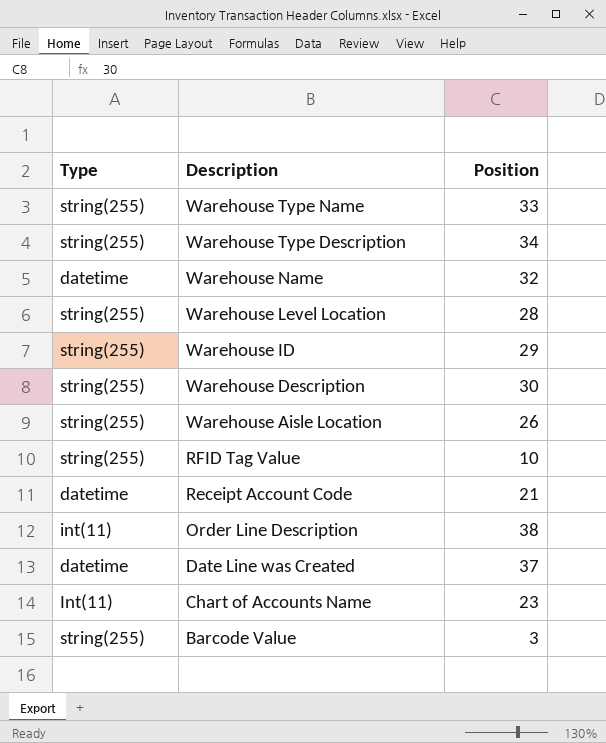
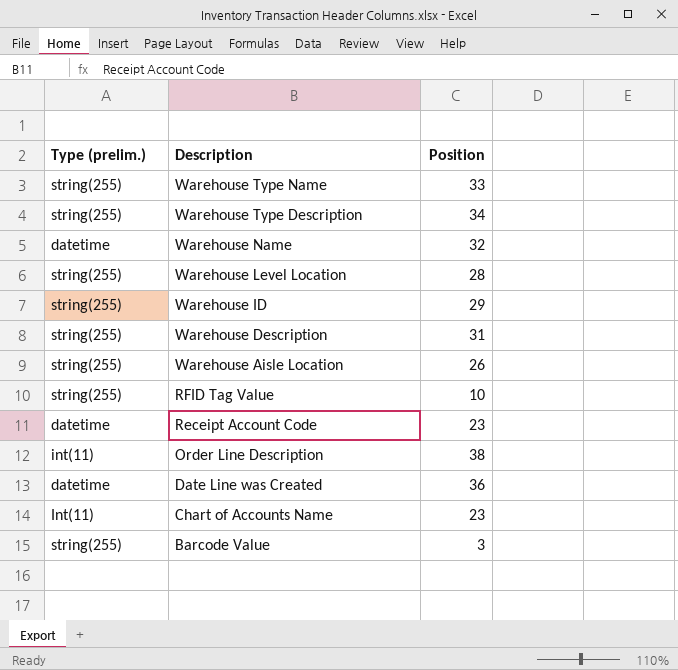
column name: Type -> Type (prelim.)
Warehouse Description | Position: 30 -> 31
Receipt Account Code | Position: 21 -> 23
Date Line was Created | Position: 37 -> 36

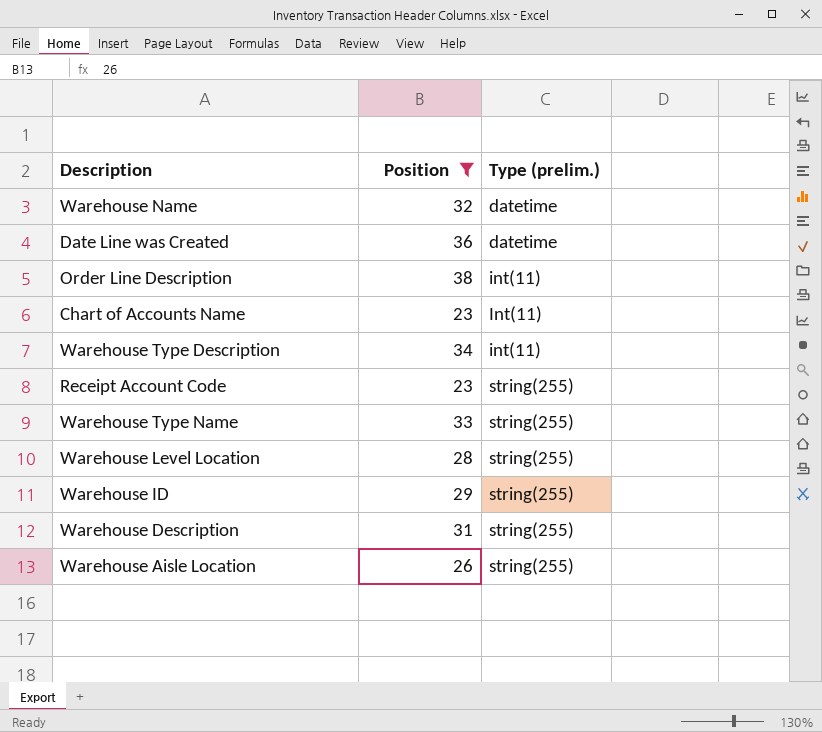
filter: none -> Position >= 23
row order: Description descending -> Type (prelim.) ascending
column Type (prelim.) | position: 1 -> 3
Warehouse Type Description | Type (prelim.): string(255) -> int(11)
Receipt Account Code | Type (prelim.): datetime -> string(255)

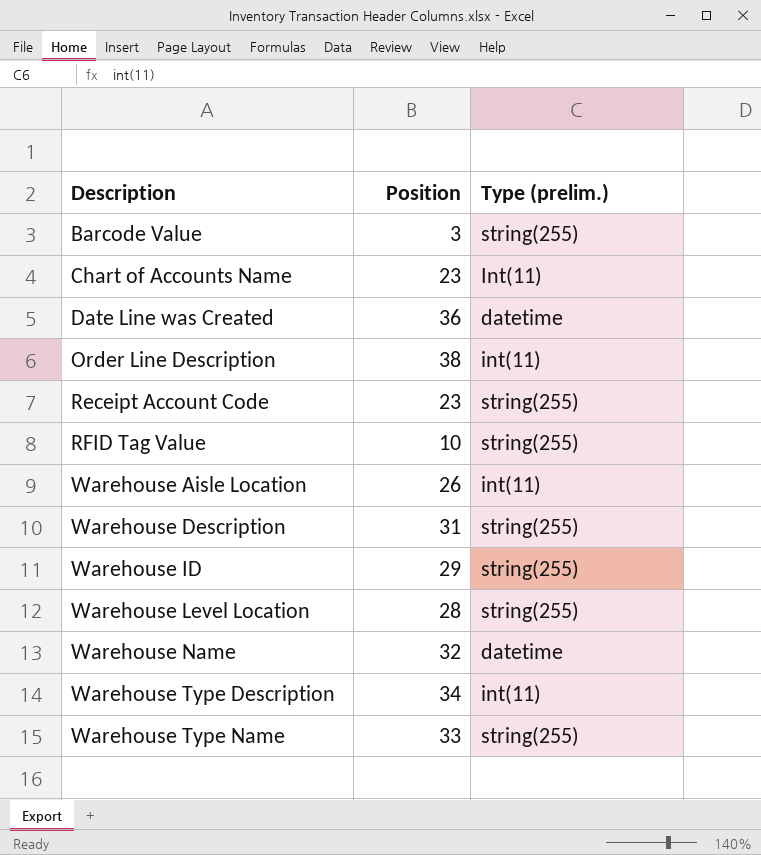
filter: Position >= 23 -> none
row order: Type (prelim.) ascending -> Description ascending
Warehouse Aisle Location | Type (prelim.): string(255) -> int(11)

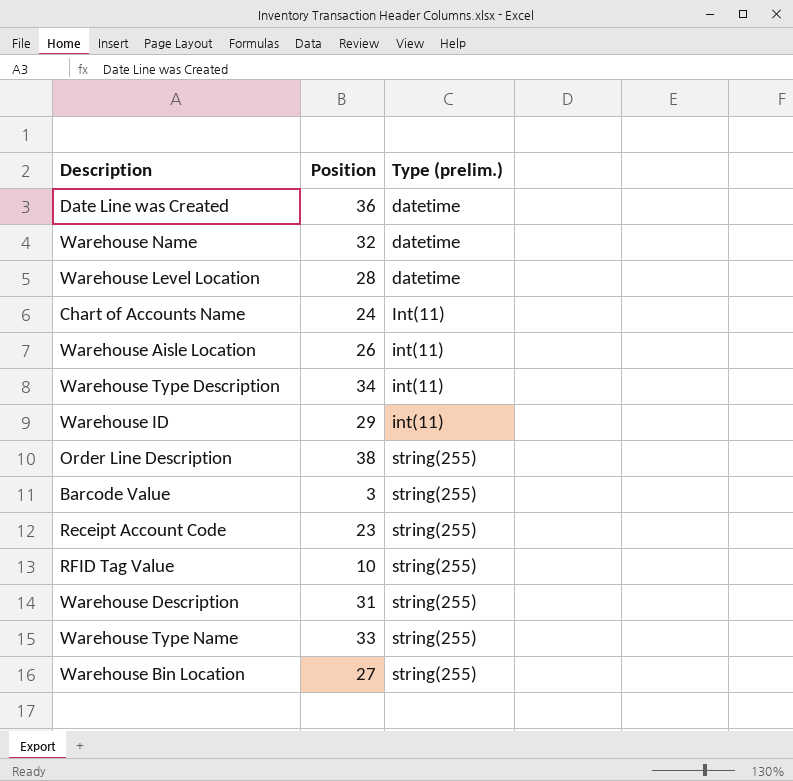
row order: Description ascending -> Type (prelim.) ascending
Warehouse Level Location | Type (prelim.): string(255) -> datetime
Chart of Accounts Name | Position: 23 -> 24
Warehouse ID | Type (prelim.): string(255) -> int(11)
Order Line Description | Type (prelim.): int(11) -> string(255)
row Warehouse Bin Location: none -> 27 | string(255)

